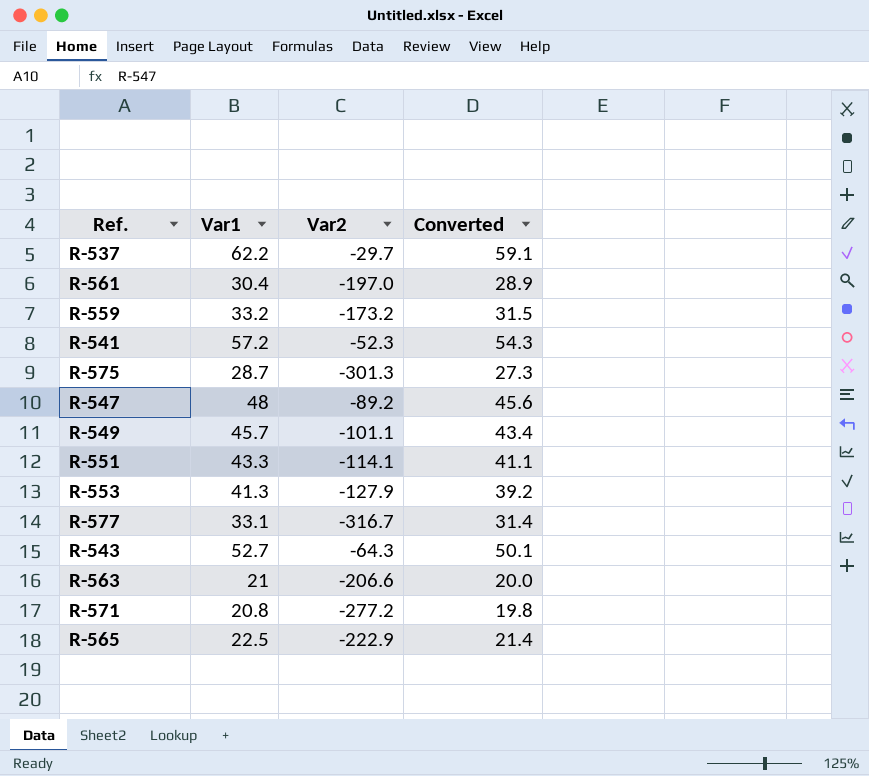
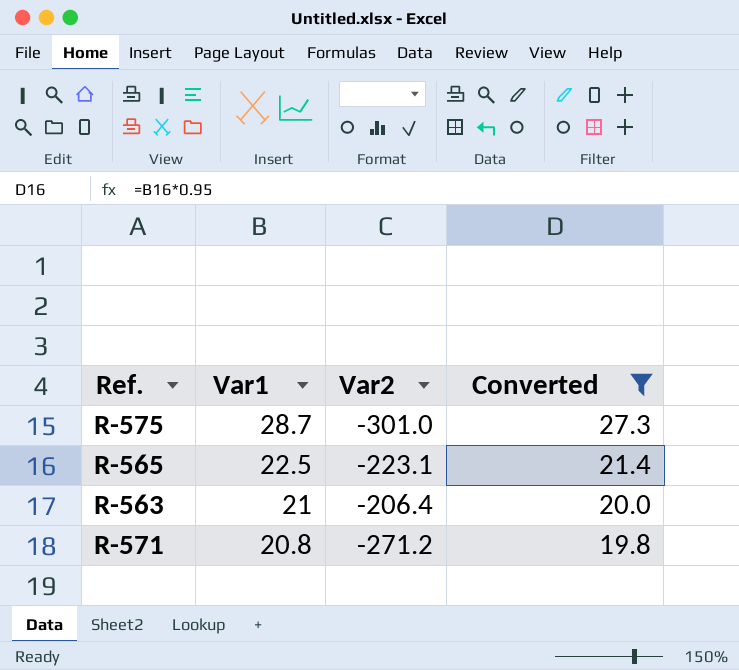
filter: none -> Converted <= 27.3
row order: none -> Var1 descending
R-575 | Var2: -301.3 -> -301.0
R-565 | Var2: -222.9 -> -223.1
R-563 | Var2: -206.6 -> -206.4
R-571 | Var2: -277.2 -> -271.2

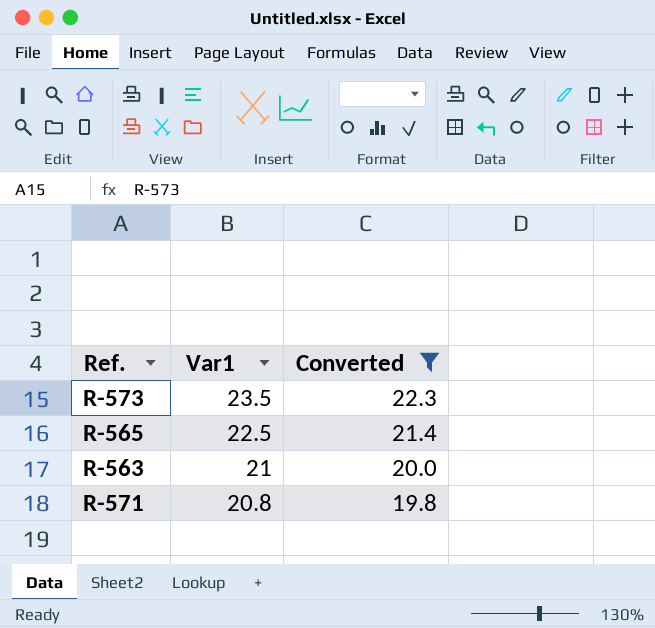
column Var2 | position: 3 -> none
row R-575: 28.7 | -301.0 | 27.3 -> none
row R-573: none -> 23.5 | 22.3

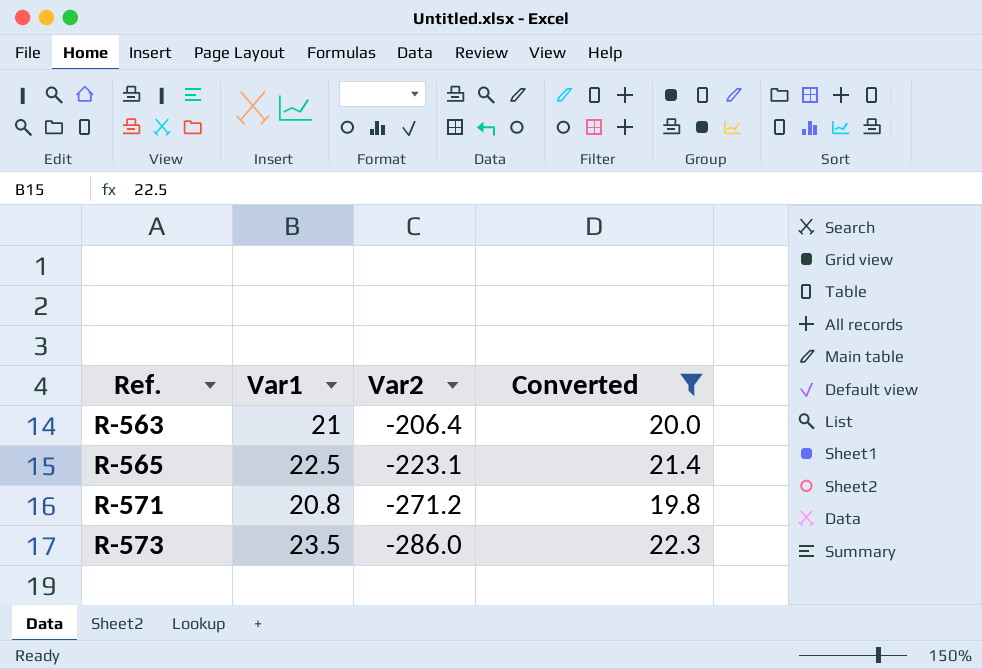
row order: Var1 descending -> Ref. ascending
column Var2 | position: none -> 3

